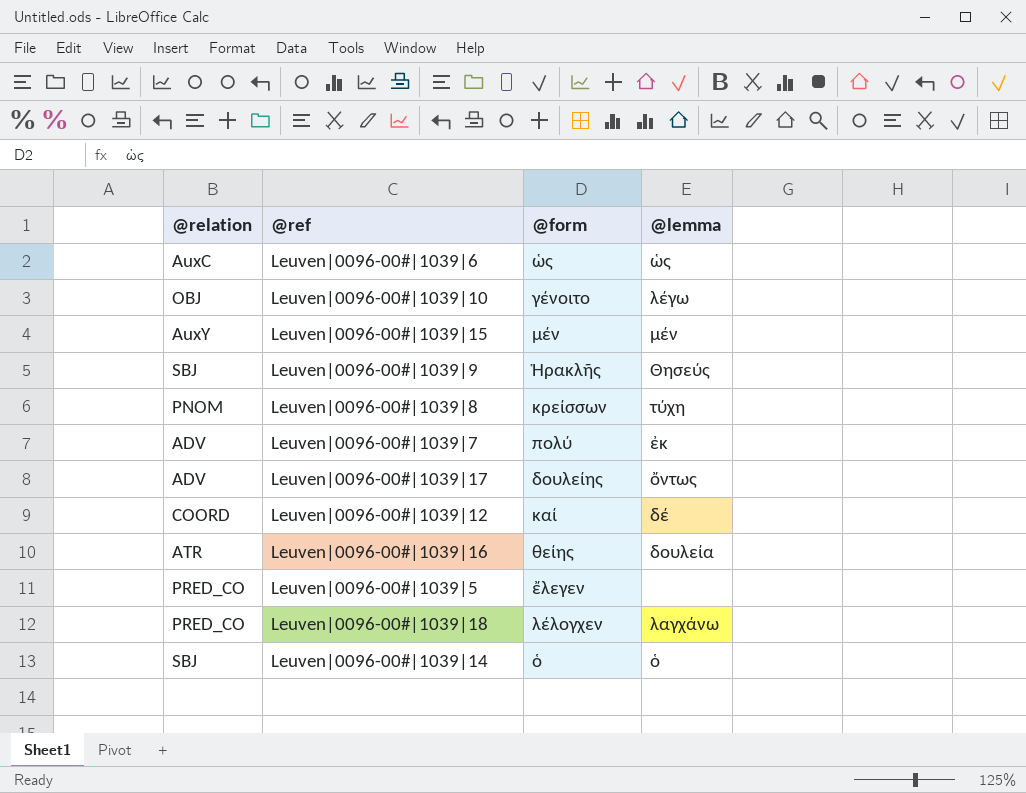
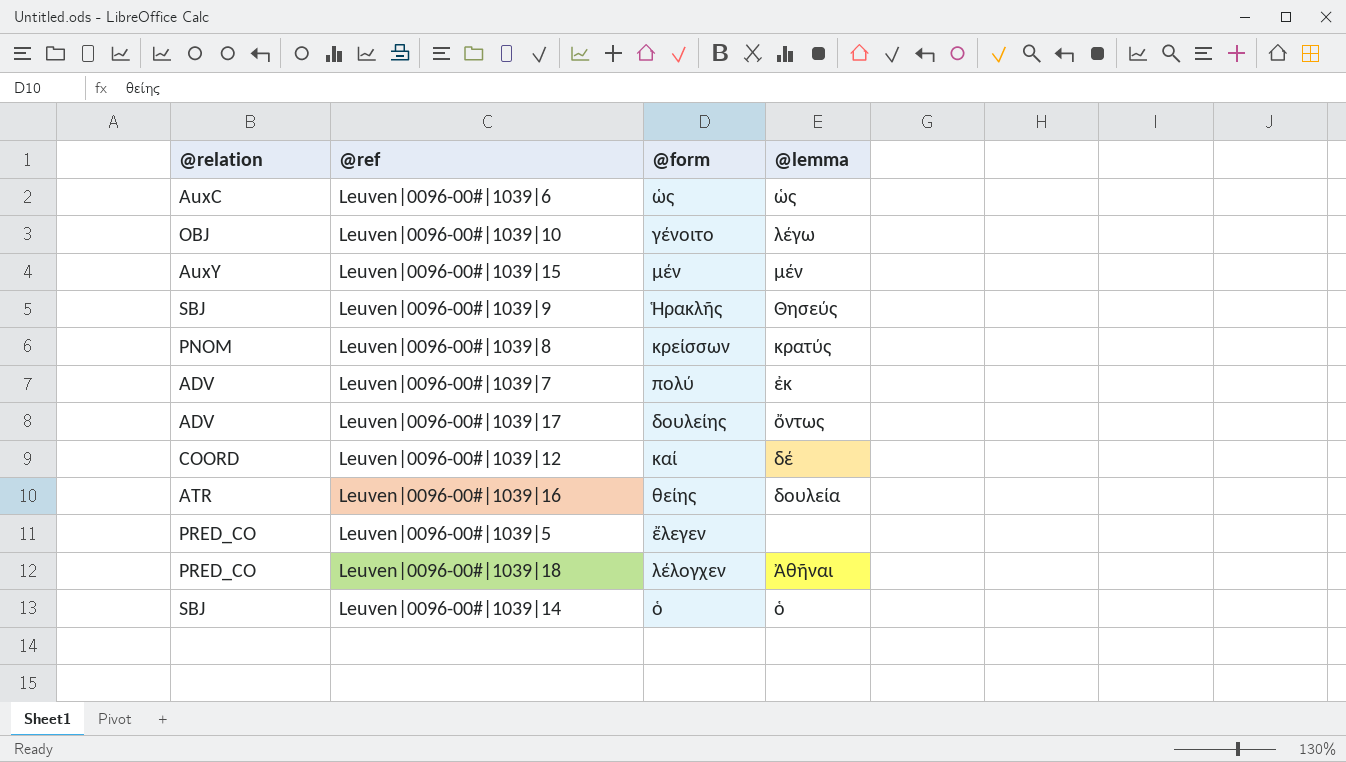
Leuven|0096-00#|1039|8 | @lemma: τύχη -> κρατύς
Leuven|0096-00#|1039|18 | @lemma: λαγχάνω -> Ἀθῆναι

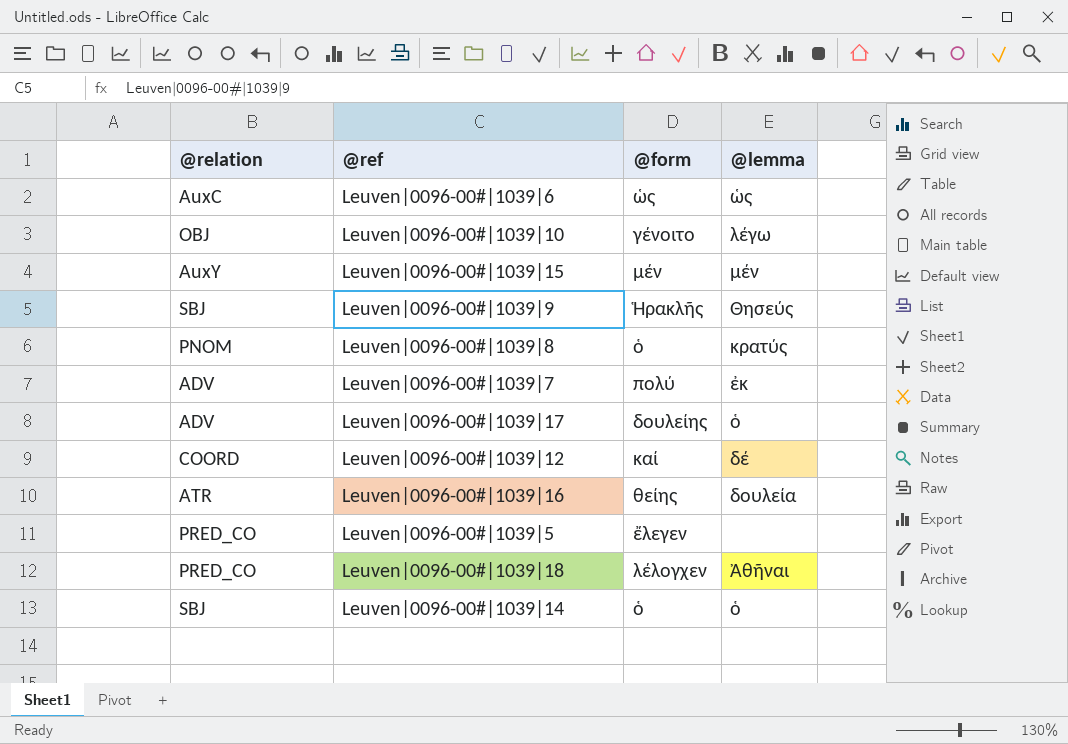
Leuven|0096-00#|1039|8 | @form: κρείσσων -> ὁ
Leuven|0096-00#|1039|17 | @lemma: ὄντως -> ὁ

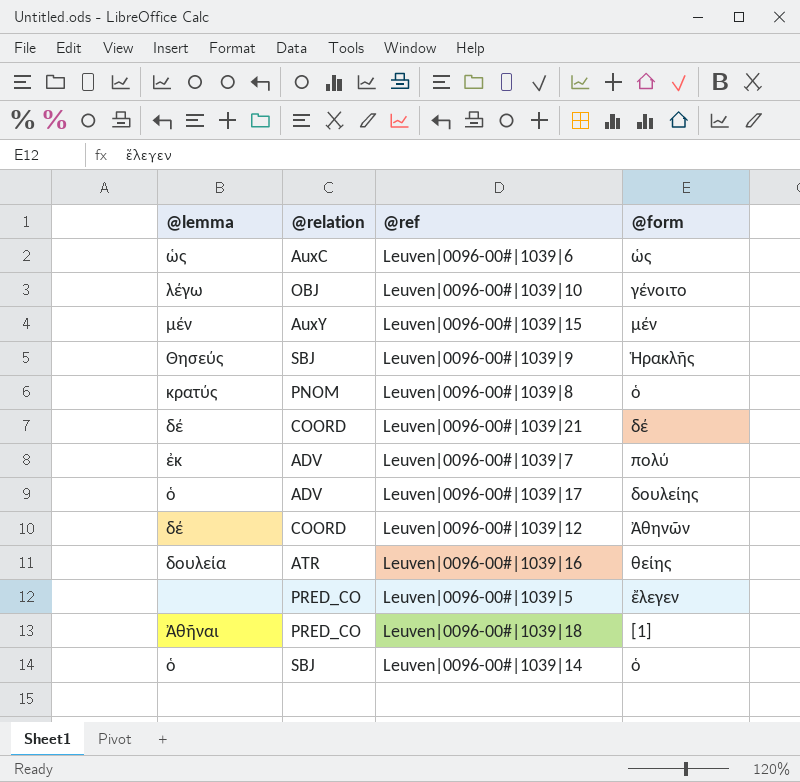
column @lemma | position: 4 -> 1
row Leuven|0096-00#|1039|21: none -> δέ | COORD | δέ
Leuven|0096-00#|1039|12 | @form: καί -> Ἀθηνῶν
Leuven|0096-00#|1039|18 | @form: λέλογχεν -> [1]

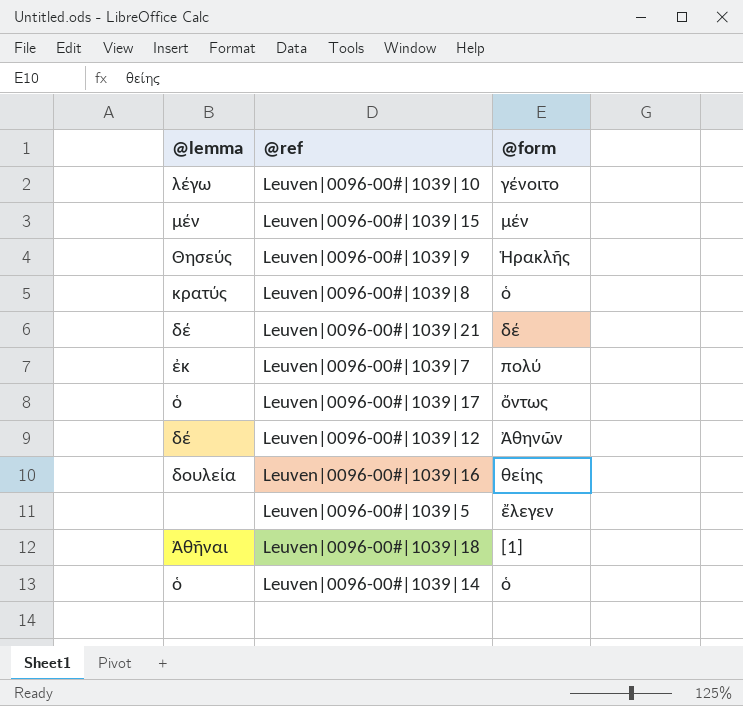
column @relation | position: 2 -> none
row Leuven|0096-00#|1039|6: ὡς | AuxC | ὡς -> none
Leuven|0096-00#|1039|17 | @form: δουλείης -> ὄντως

